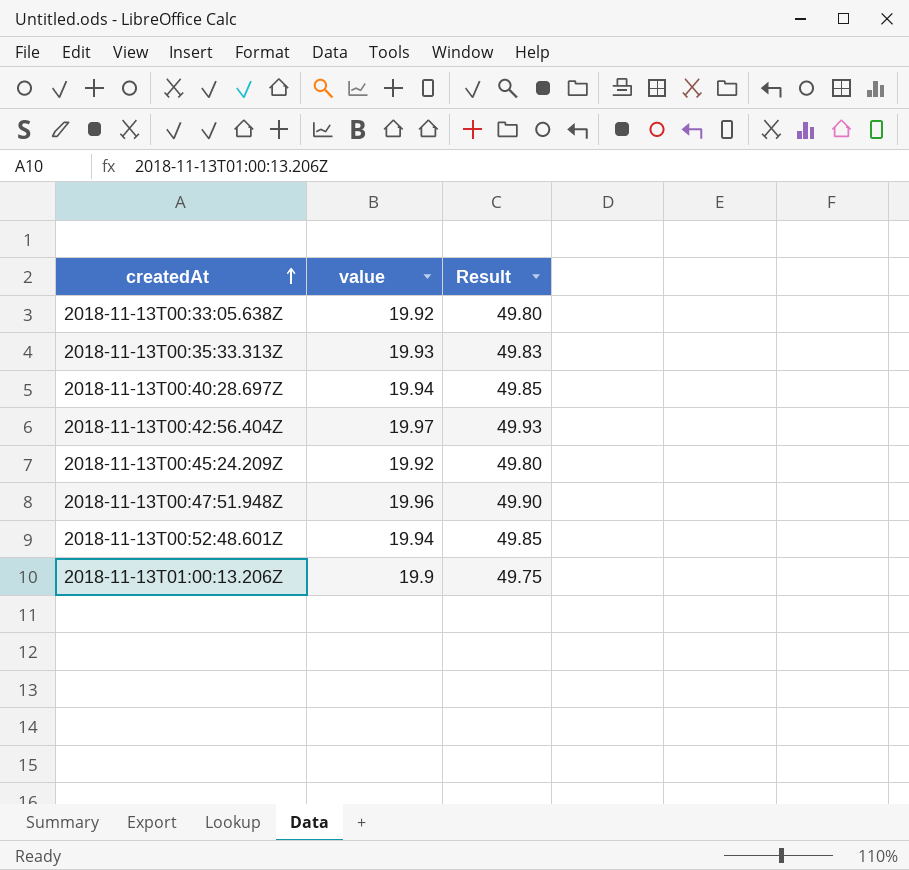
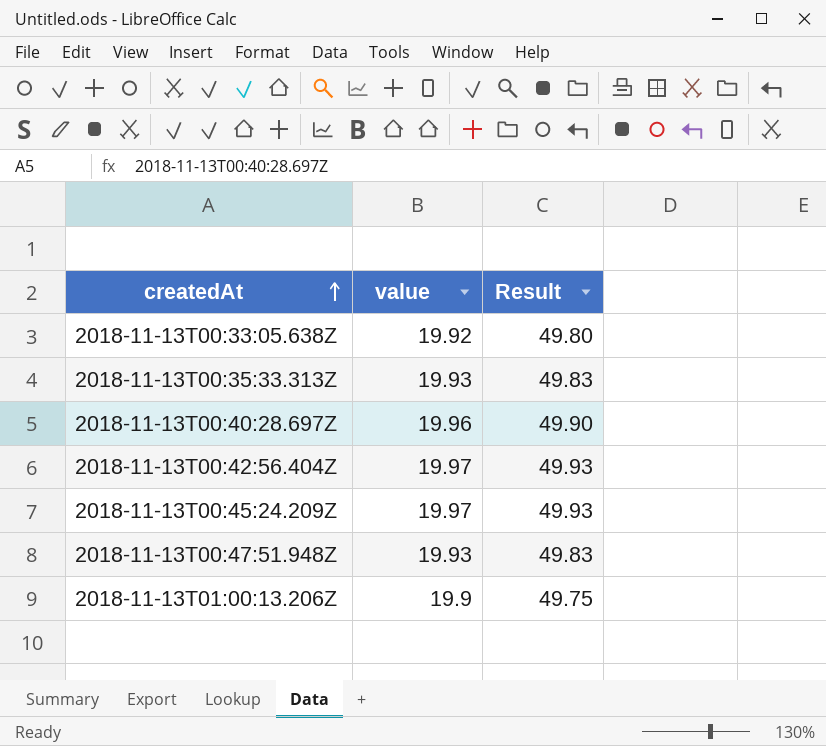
row 2018-11-13T00:52:48.601Z: 19.94 | 49.85 -> none
2018-11-13T00:40:28.697Z | value: 19.94 -> 19.96
2018-11-13T00:40:28.697Z | Result: 49.85 -> 49.90
2018-11-13T00:45:24.209Z | value: 19.92 -> 19.97
2018-11-13T00:45:24.209Z | Result: 49.80 -> 49.93
2018-11-13T00:47:51.948Z | value: 19.96 -> 19.93
2018-11-13T00:47:51.948Z | Result: 49.90 -> 49.83

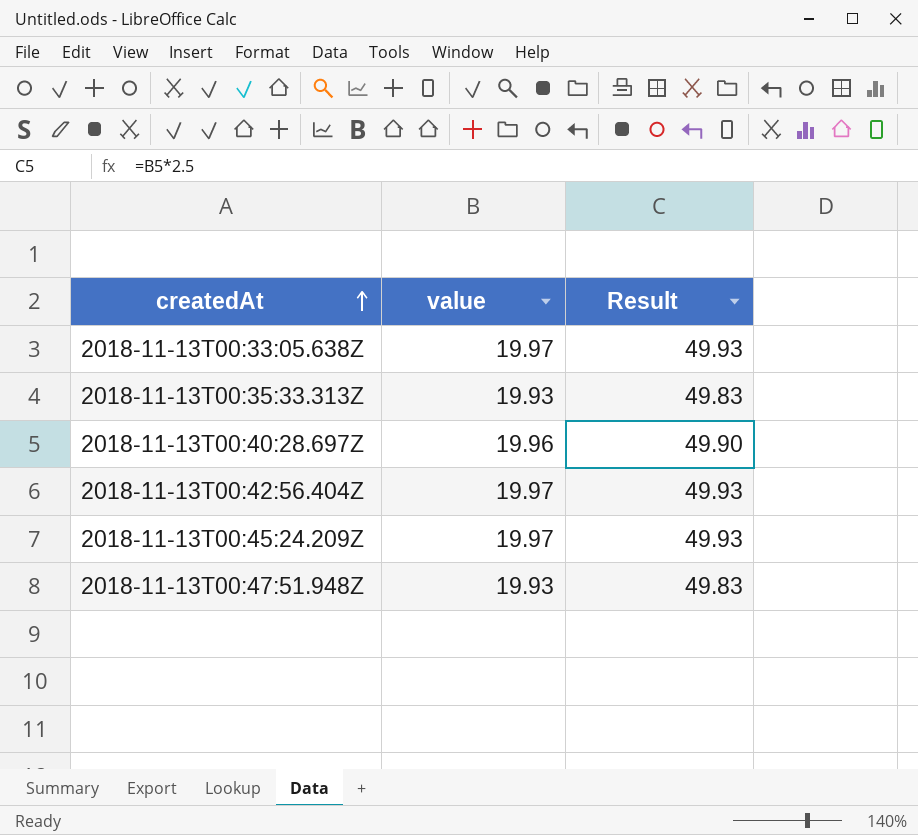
row 2018-11-13T01:00:13.206Z: 19.9 | 49.75 -> none
2018-11-13T00:33:05.638Z | value: 19.92 -> 19.97
2018-11-13T00:33:05.638Z | Result: 49.80 -> 49.93

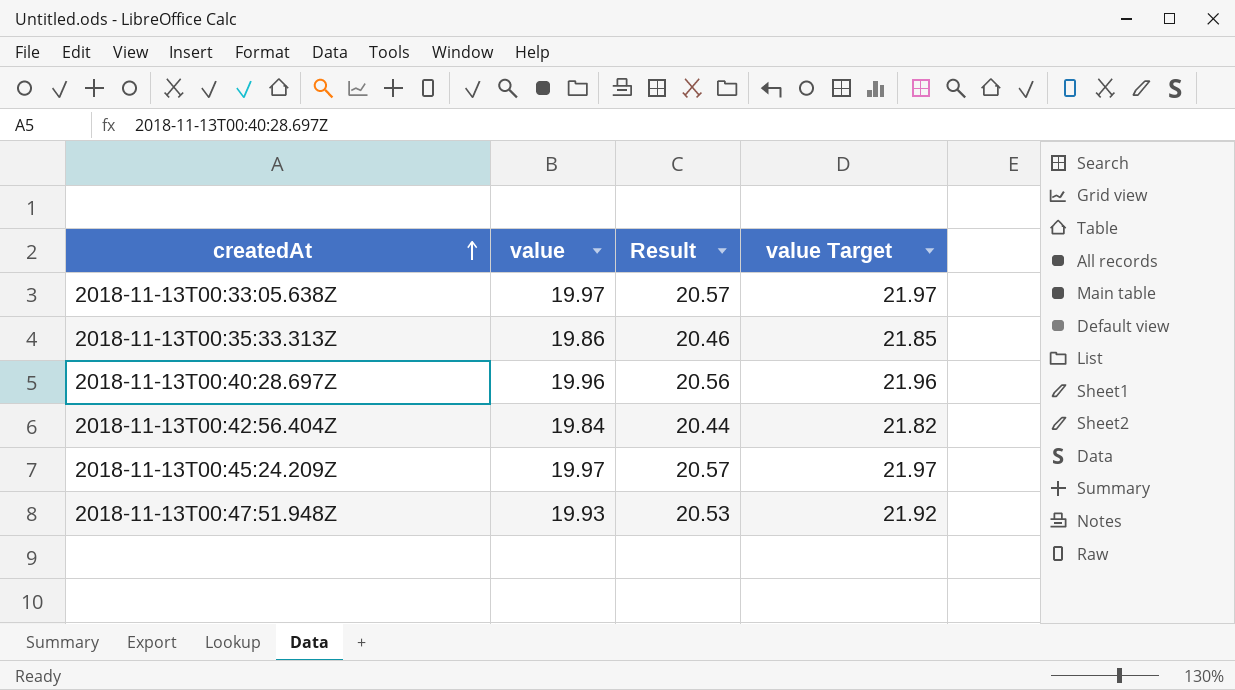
column Result | formula: [value] * 2.5 -> [value] * 1.03
column value Target | formula: none -> [value] * 1.1
2018-11-13T00:35:33.313Z | value: 19.93 -> 19.86
2018-11-13T00:42:56.404Z | value: 19.97 -> 19.84

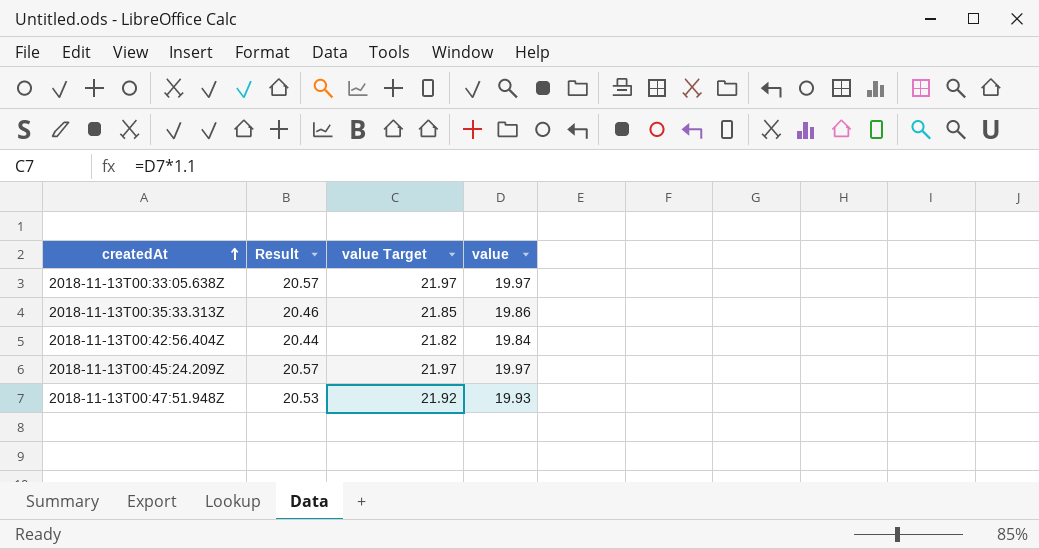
column value | position: 2 -> 4
row 2018-11-13T00:40:28.697Z: 19.96 | 20.56 | 21.96 -> none

